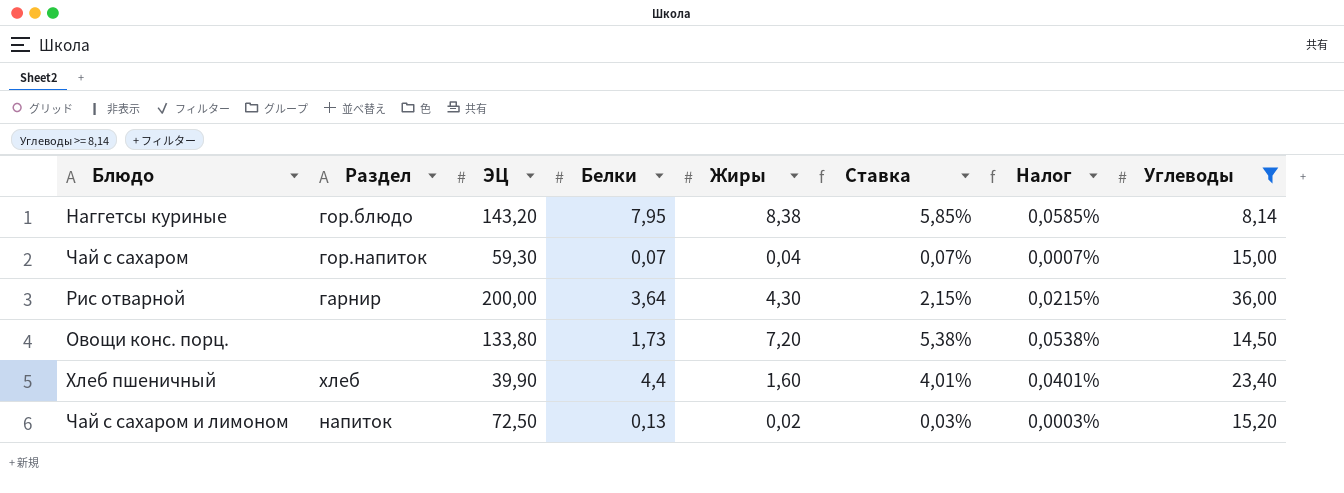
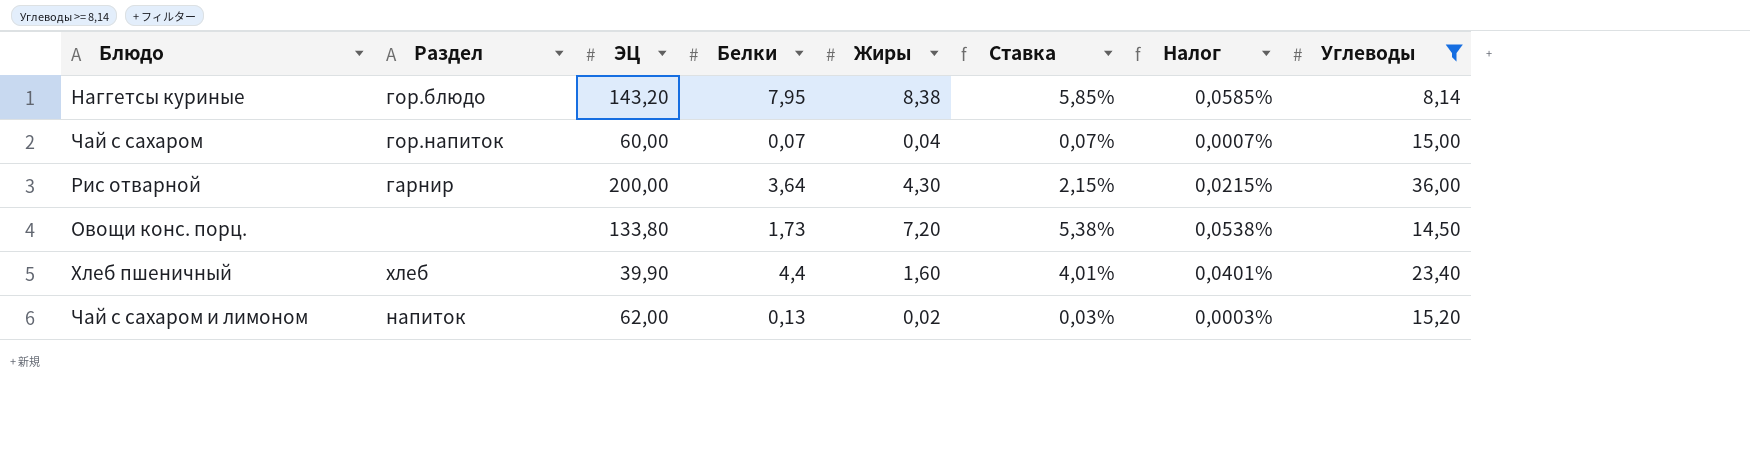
Чай с сахаром | ЭЦ: 59,30 -> 60,00
Чай с сахаром и лимоном | ЭЦ: 72,50 -> 62,00

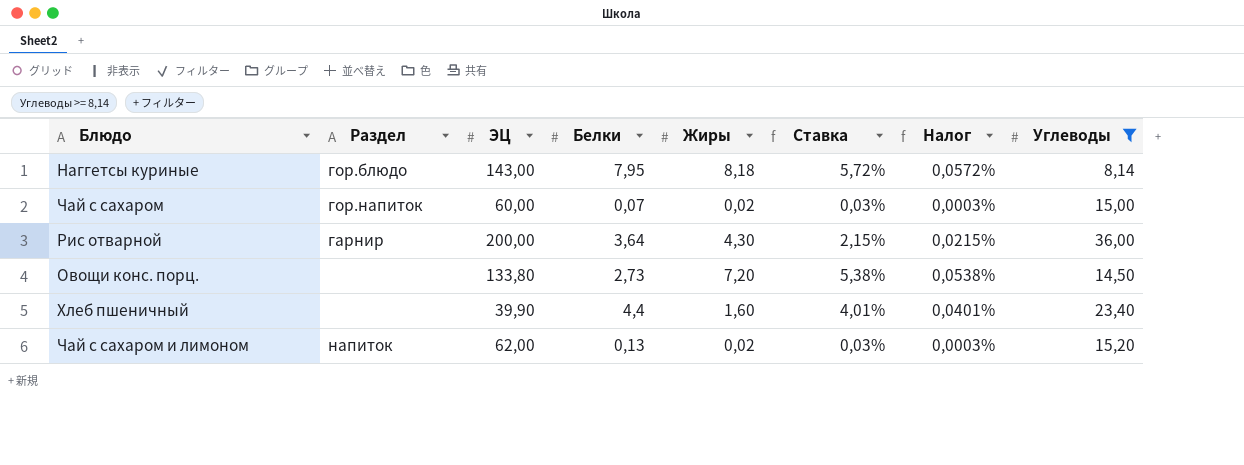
Наггетсы куриные | ЭЦ: 143,20 -> 143,00
Наггетсы куриные | Жиры: 8,38 -> 8,18
Наггетсы куриные | Ставка: 5,85% -> 5,72%
Наггетсы куриные | Налог: 0,0585% -> 0,0572%
Чай с сахаром | Жиры: 0,04 -> 0,02
Чай с сахаром | Ставка: 0,07% -> 0,03%
Чай с сахаром | Налог: 0,0007% -> 0,0003%
Овощи конс. порц. | Белки: 1,73 -> 2,73
Хлеб пшеничный | Раздел: хлеб -> none

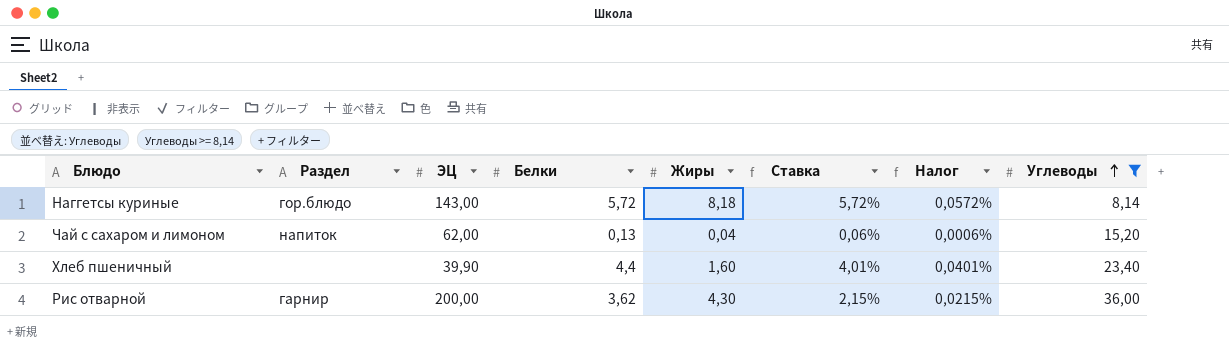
row order: none -> Углеводы ascending
row Чай с сахаром: гор.напиток | 60,00 | 0,07 | 0,02 | 0,03% | 0,0003% | 15,00 -> none
row Овощи конс. порц.: none | 133,80 | 2,73 | 7,20 | 5,38% | 0,0538% | 14,50 -> none
Наггетсы куриные | Белки: 7,95 -> 5,72
Чай с сахаром и лимоном | Жиры: 0,02 -> 0,04
Чай с сахаром и лимоном | Ставка: 0,03% -> 0,06%
Чай с сахаром и лимоном | Налог: 0,0003% -> 0,0006%
Рис отварной | Белки: 3,64 -> 3,62

